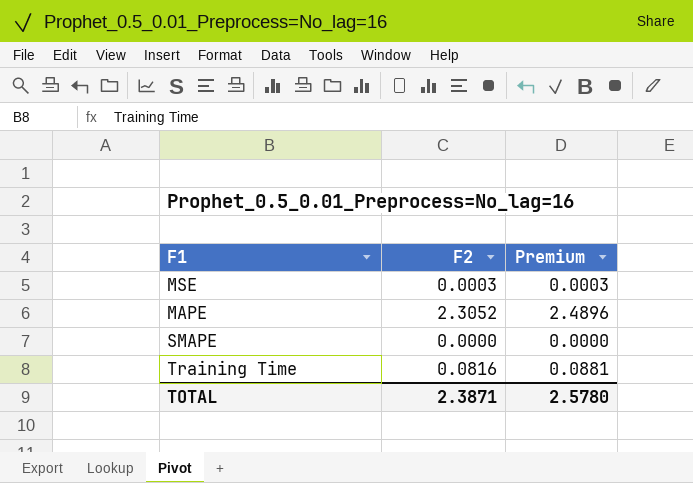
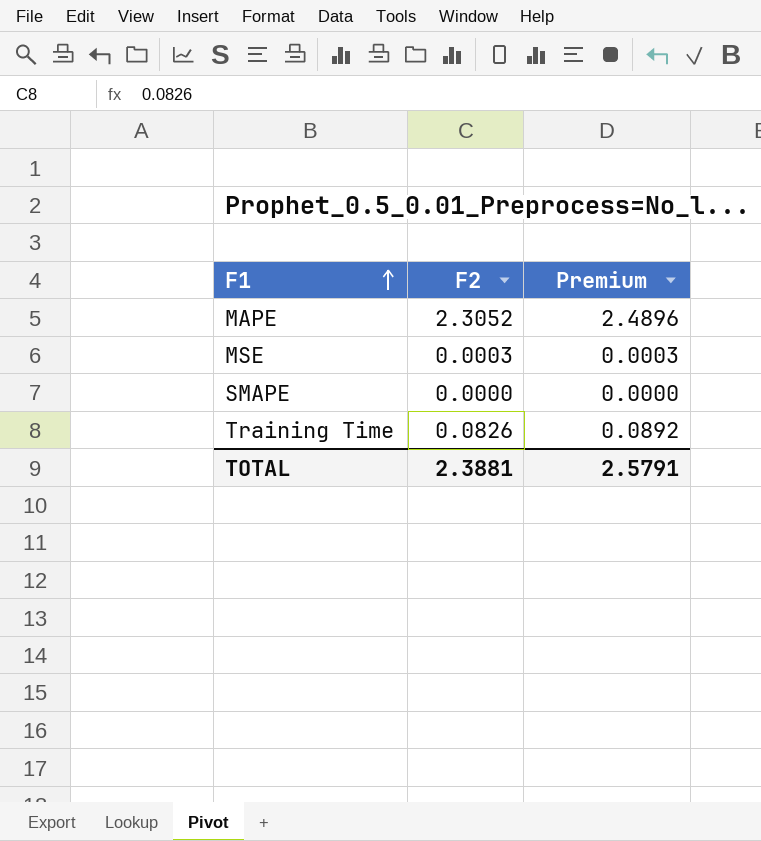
row order: none -> F1 ascending
Training Time | F2: 0.0816 -> 0.0826
Training Time | Premium: 0.0881 -> 0.0892
TOTAL | F2: 2.3871 -> 2.3881
TOTAL | Premium: 2.5780 -> 2.5791

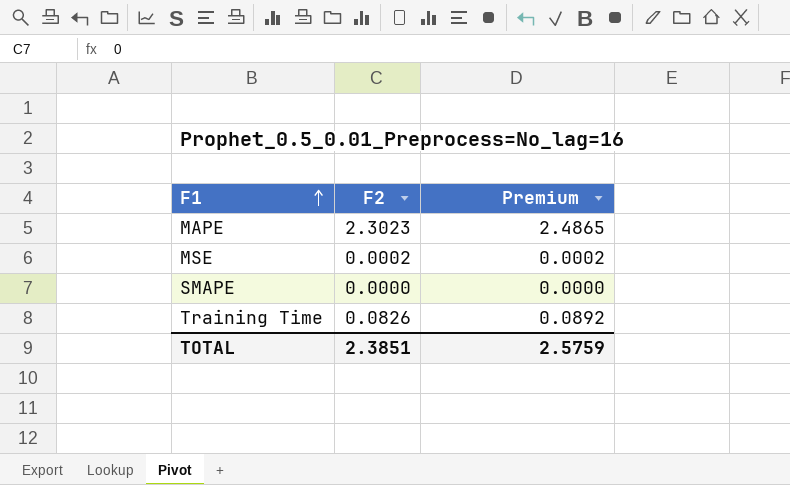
MAPE | F2: 2.3052 -> 2.3023
MAPE | Premium: 2.4896 -> 2.4865
MSE | F2: 0.0003 -> 0.0002
MSE | Premium: 0.0003 -> 0.0002
TOTAL | F2: 2.3881 -> 2.3851
TOTAL | Premium: 2.5791 -> 2.5759

